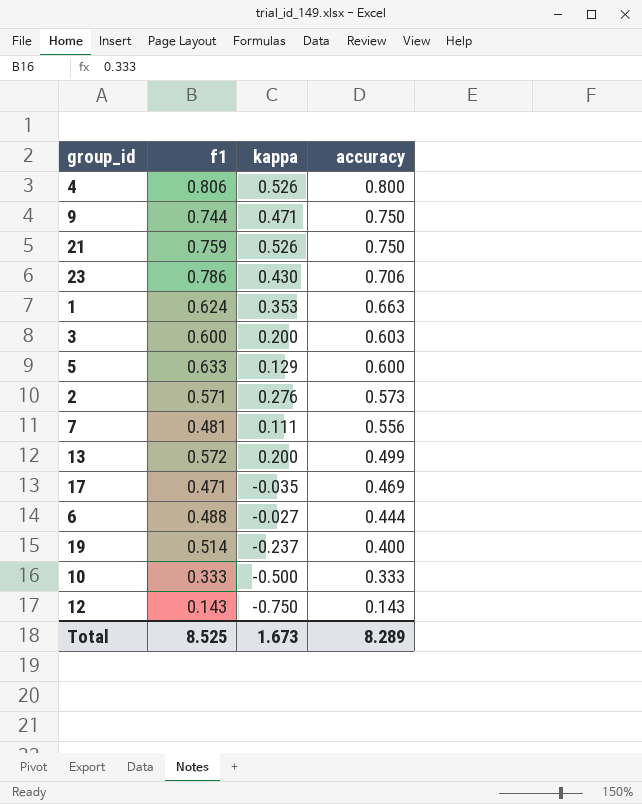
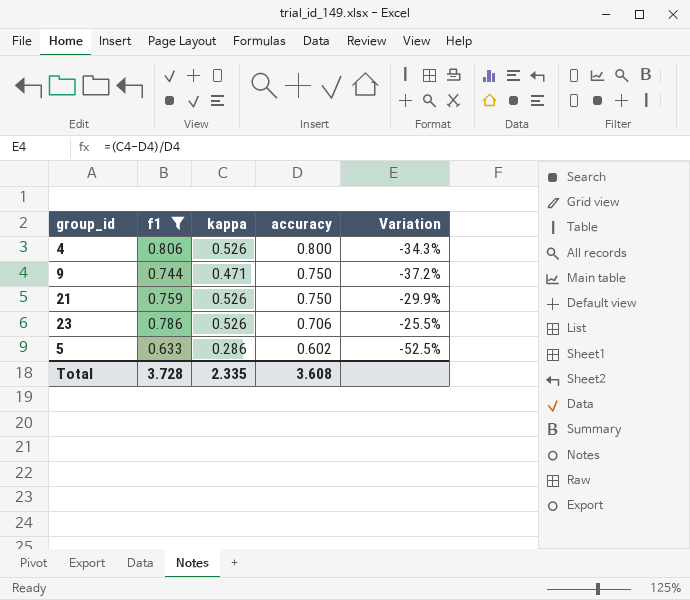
filter: none -> f1 >= 0.633
column Variation | formula: none -> ([kappa] - [accuracy]) / [accuracy]
23 | kappa: 0.430 -> 0.526
5 | kappa: 0.129 -> 0.286
5 | accuracy: 0.600 -> 0.602
Total | f1: 8.525 -> 3.728
Total | kappa: 1.673 -> 2.335
Total | accuracy: 8.289 -> 3.608

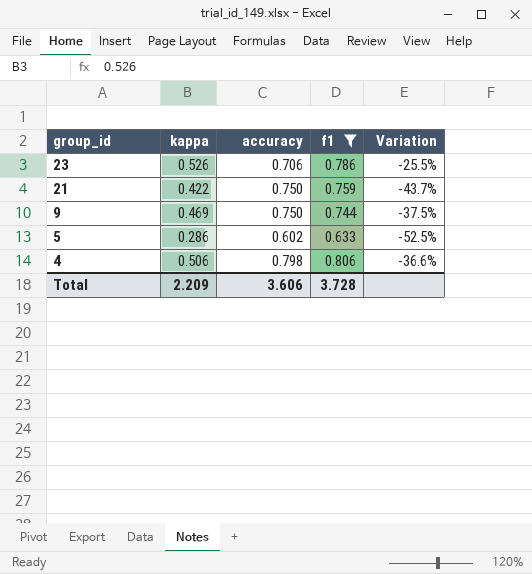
row order: accuracy descending -> group_id descending
column f1 | position: 2 -> 4
21 | kappa: 0.526 -> 0.422
21 | Variation: -29.9% -> -43.7%
9 | kappa: 0.471 -> 0.469
9 | Variation: -37.2% -> -37.5%
4 | kappa: 0.526 -> 0.506
4 | accuracy: 0.800 -> 0.798
4 | Variation: -34.3% -> -36.6%
Total | kappa: 2.335 -> 2.209
Total | accuracy: 3.608 -> 3.606

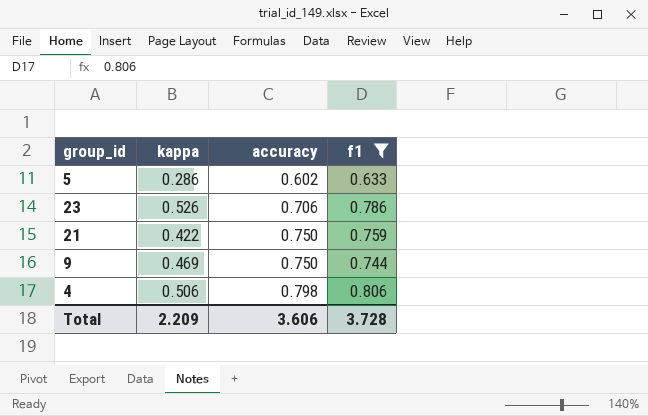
row order: group_id descending -> accuracy ascending
column Variation | formula: ([kappa] - [accuracy]) / [accuracy] -> none

